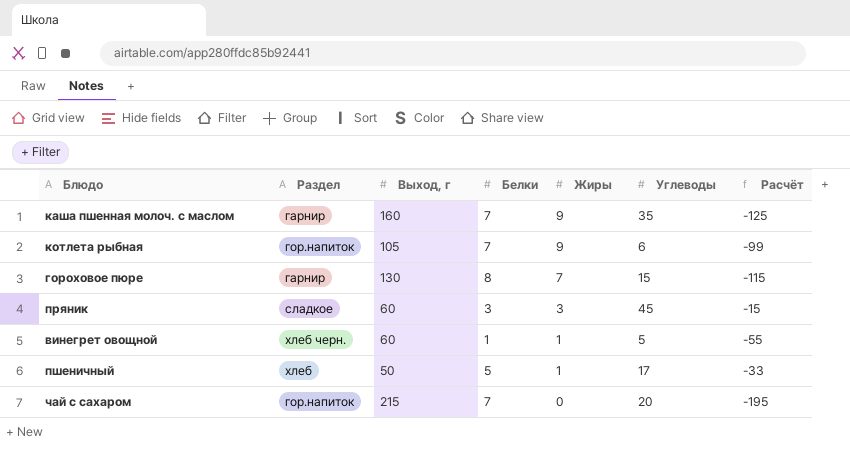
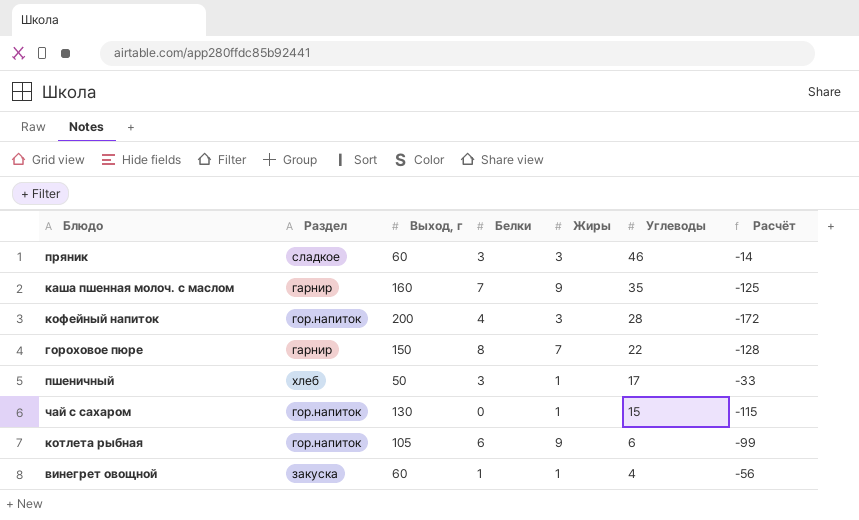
row order: Жиры descending -> Углеводы descending
пряник | Углеводы: 45 -> 46
пряник | Расчёт: -15 -> -14
row кофейный напиток: none -> гор.напиток | 200 | 4 | 3 | 28 | -172
гороховое пюре | Выход, г: 130 -> 150
гороховое пюре | Углеводы: 15 -> 22
гороховое пюре | Расчёт: -115 -> -128
пшеничный | Белки: 5 -> 3
чай с сахаром | Выход, г: 215 -> 130
чай с сахаром | Белки: 7 -> 0
чай с сахаром | Жиры: 0 -> 1
чай с сахаром | Углеводы: 20 -> 15
чай с сахаром | Расчёт: -195 -> -115
котлета рыбная | Белки: 7 -> 6
винегрет овощной | Раздел: хлеб черн. -> закуска
винегрет овощной | Углеводы: 5 -> 4
винегрет овощной | Расчёт: -55 -> -56

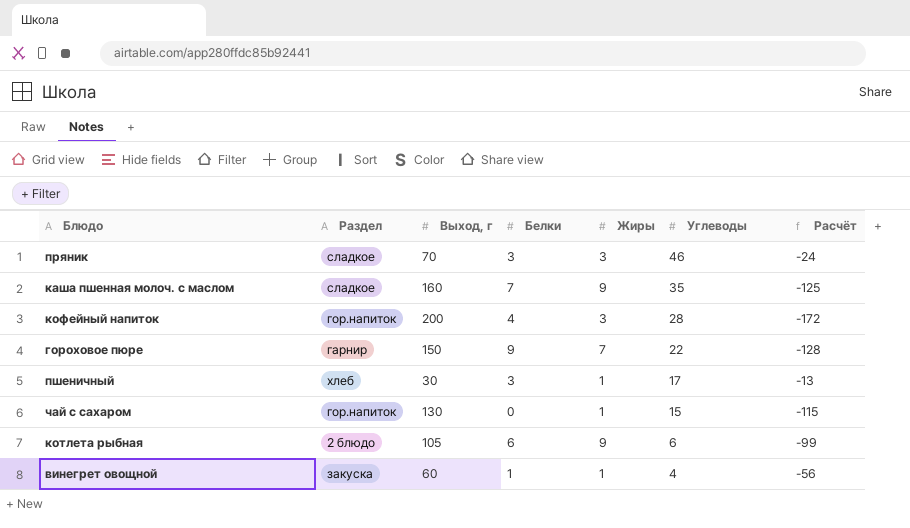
пряник | Выход, г: 60 -> 70
пряник | Расчёт: -14 -> -24
каша пшенная молоч. с маслом | Раздел: гарнир -> сладкое
гороховое пюре | Белки: 8 -> 9
пшеничный | Выход, г: 50 -> 30
пшеничный | Расчёт: -33 -> -13
котлета рыбная | Раздел: гор.напиток -> 2 блюдо

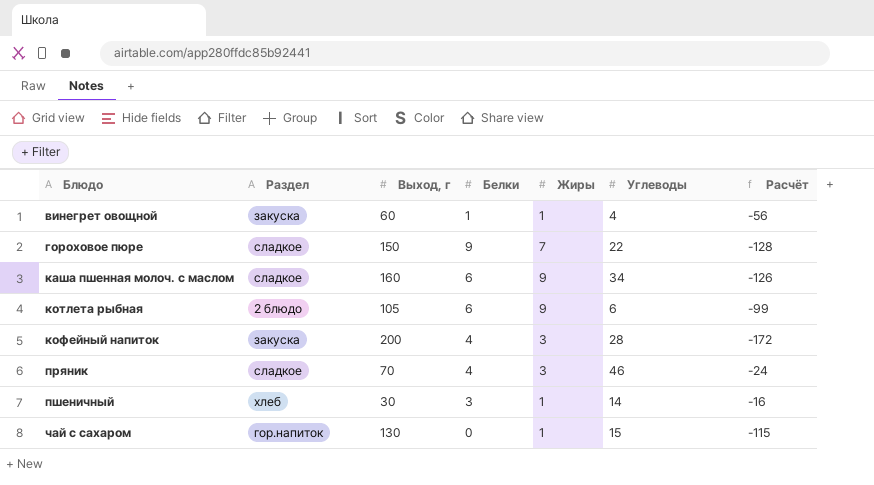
row order: Углеводы descending -> Блюдо ascending
гороховое пюре | Раздел: гарнир -> сладкое
каша пшенная молоч. с маслом | Белки: 7 -> 6
каша пшенная молоч. с маслом | Углеводы: 35 -> 34
каша пшенная молоч. с маслом | Расчёт: -125 -> -126
кофейный напиток | Раздел: гор.напиток -> закуска
пряник | Белки: 3 -> 4
пшеничный | Углеводы: 17 -> 14
пшеничный | Расчёт: -13 -> -16

